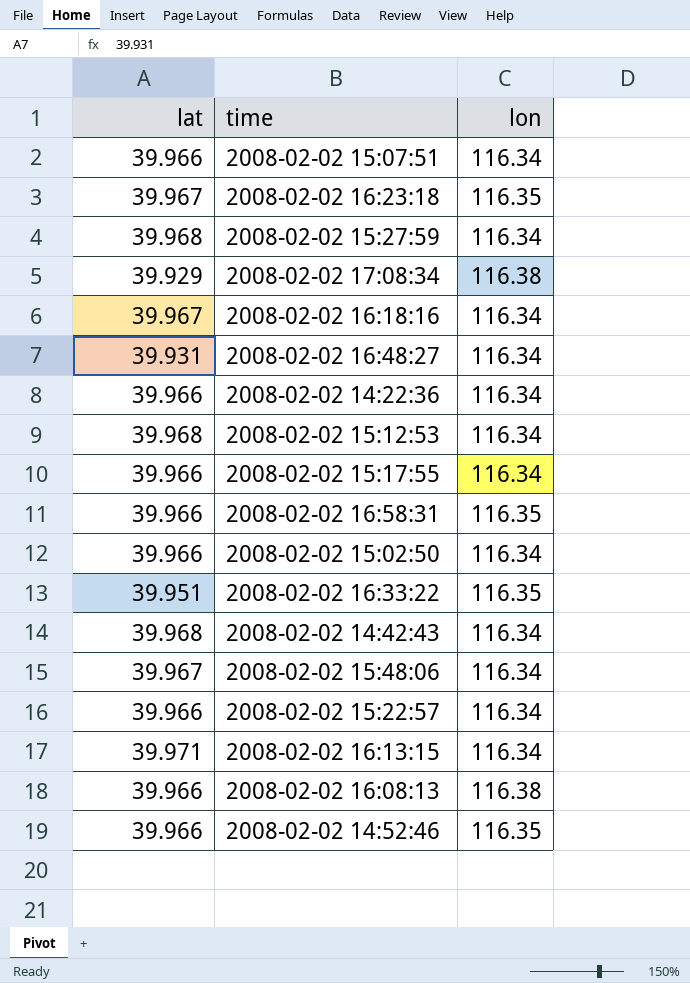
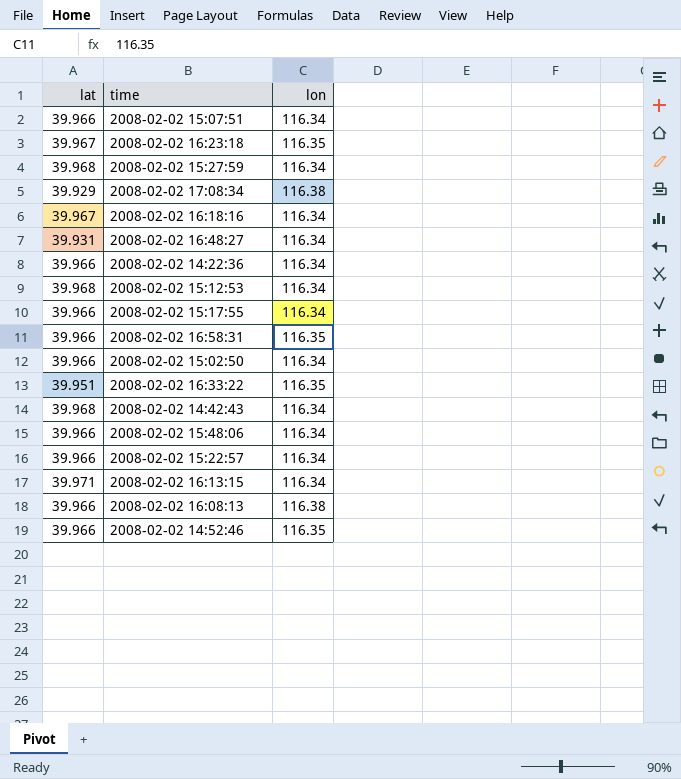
2008-02-02 15:48:06 | lat: 39.967 -> 39.966

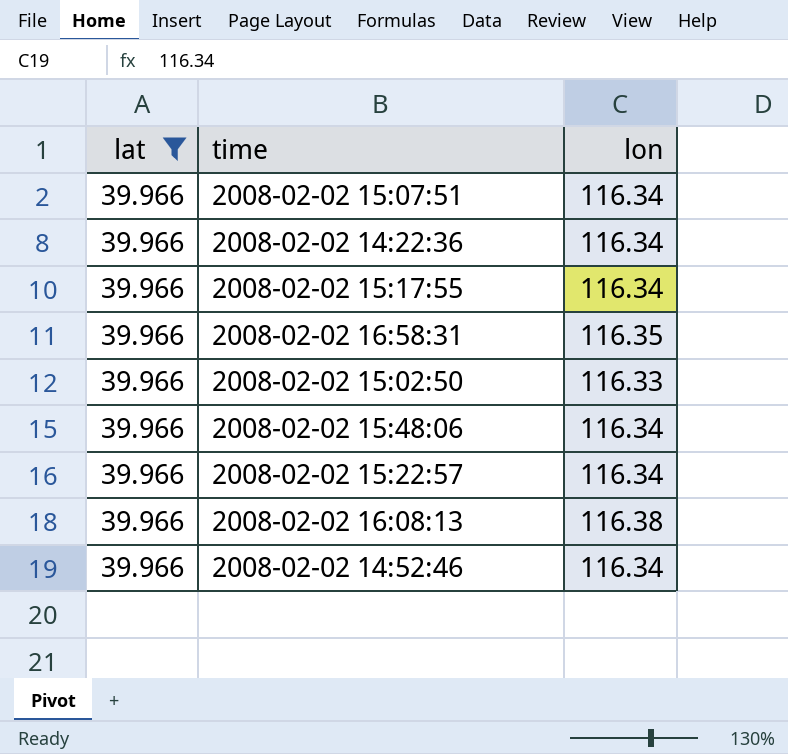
filter: none -> lat = 39.966
2008-02-02 15:02:50 | lon: 116.34 -> 116.33
2008-02-02 14:52:46 | lon: 116.35 -> 116.34

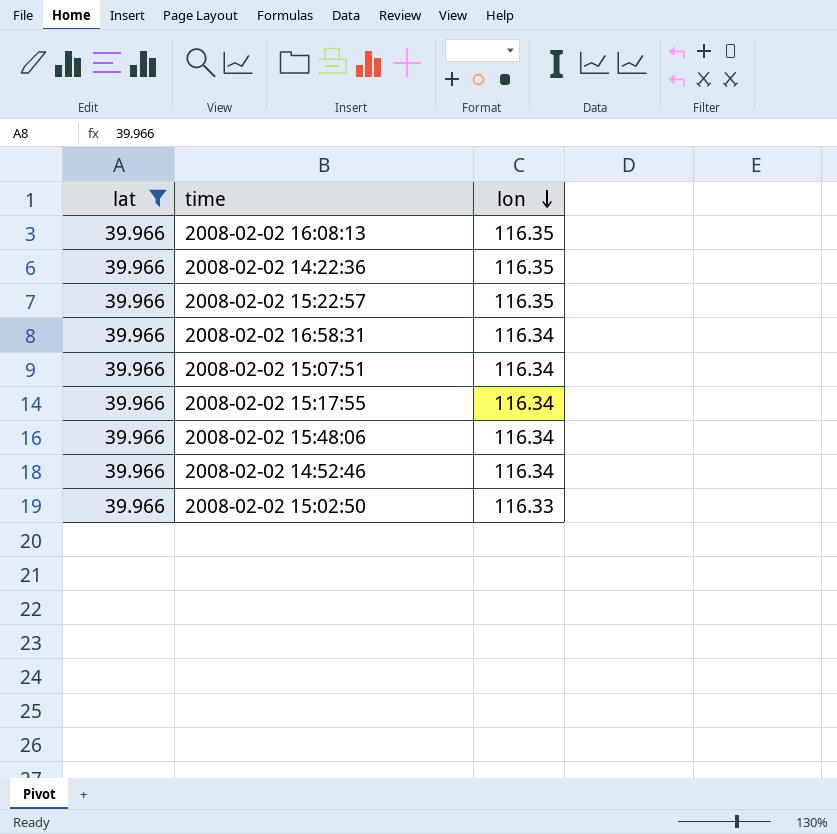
row order: none -> lon descending
2008-02-02 16:08:13 | lon: 116.38 -> 116.35
2008-02-02 14:22:36 | lon: 116.34 -> 116.35
2008-02-02 15:22:57 | lon: 116.34 -> 116.35
2008-02-02 16:58:31 | lon: 116.35 -> 116.34

